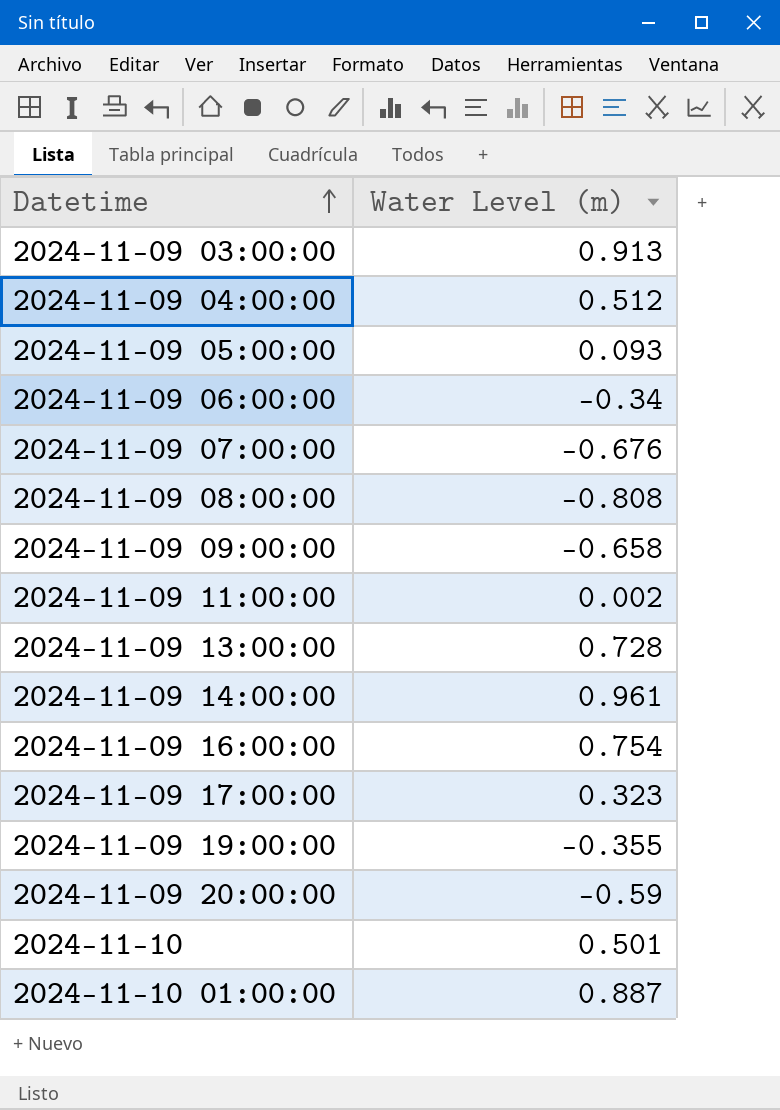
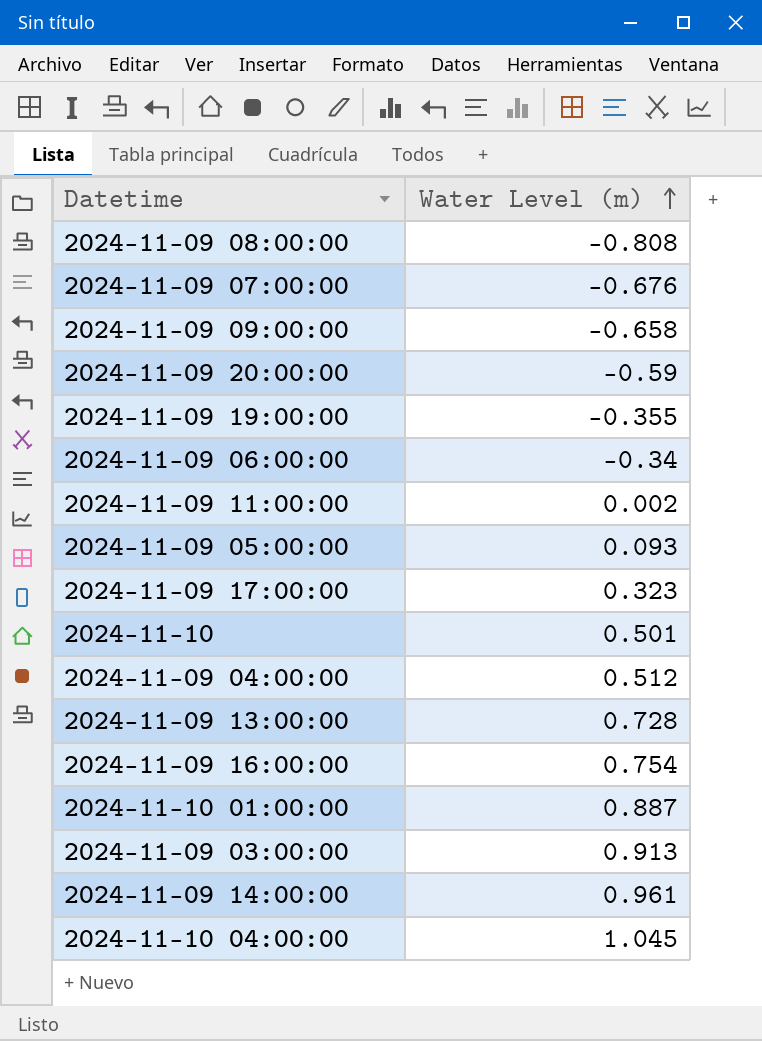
row order: Datetime ascending -> Water Level (m) ascending
row 2024-11-10 04:00:00: none -> 1.045

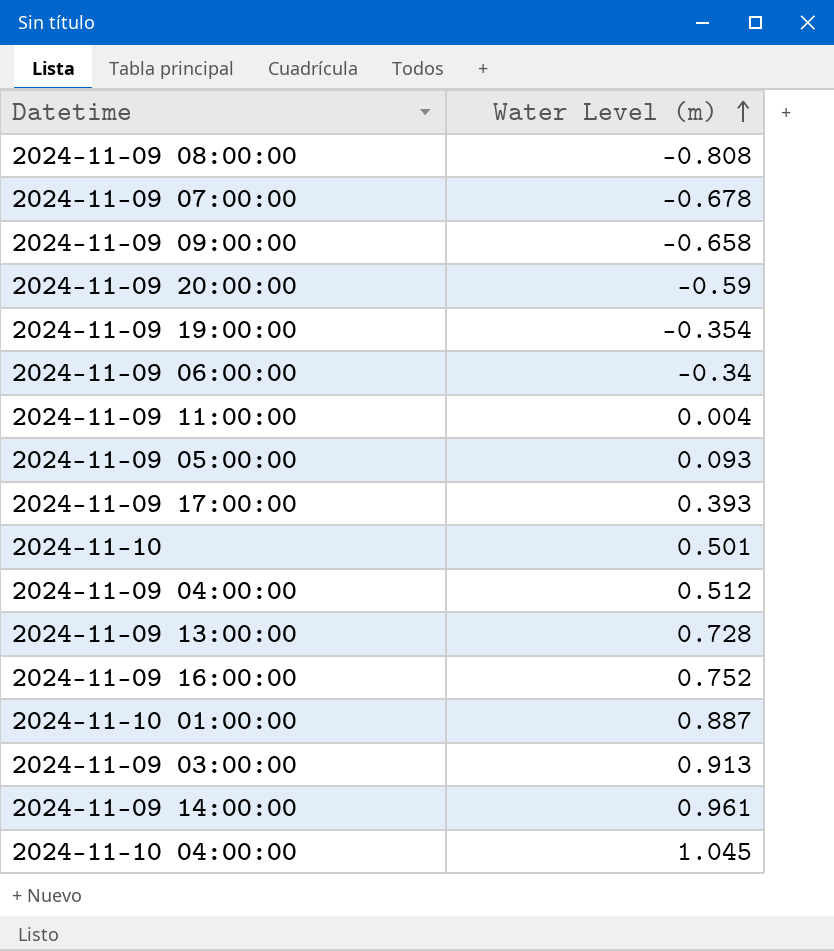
2024-11-09 07:00:00 | Water Level (m): -0.676 -> -0.678
2024-11-09 19:00:00 | Water Level (m): -0.355 -> -0.354
2024-11-09 11:00:00 | Water Level (m): 0.002 -> 0.004
2024-11-09 17:00:00 | Water Level (m): 0.323 -> 0.393
2024-11-09 16:00:00 | Water Level (m): 0.754 -> 0.752

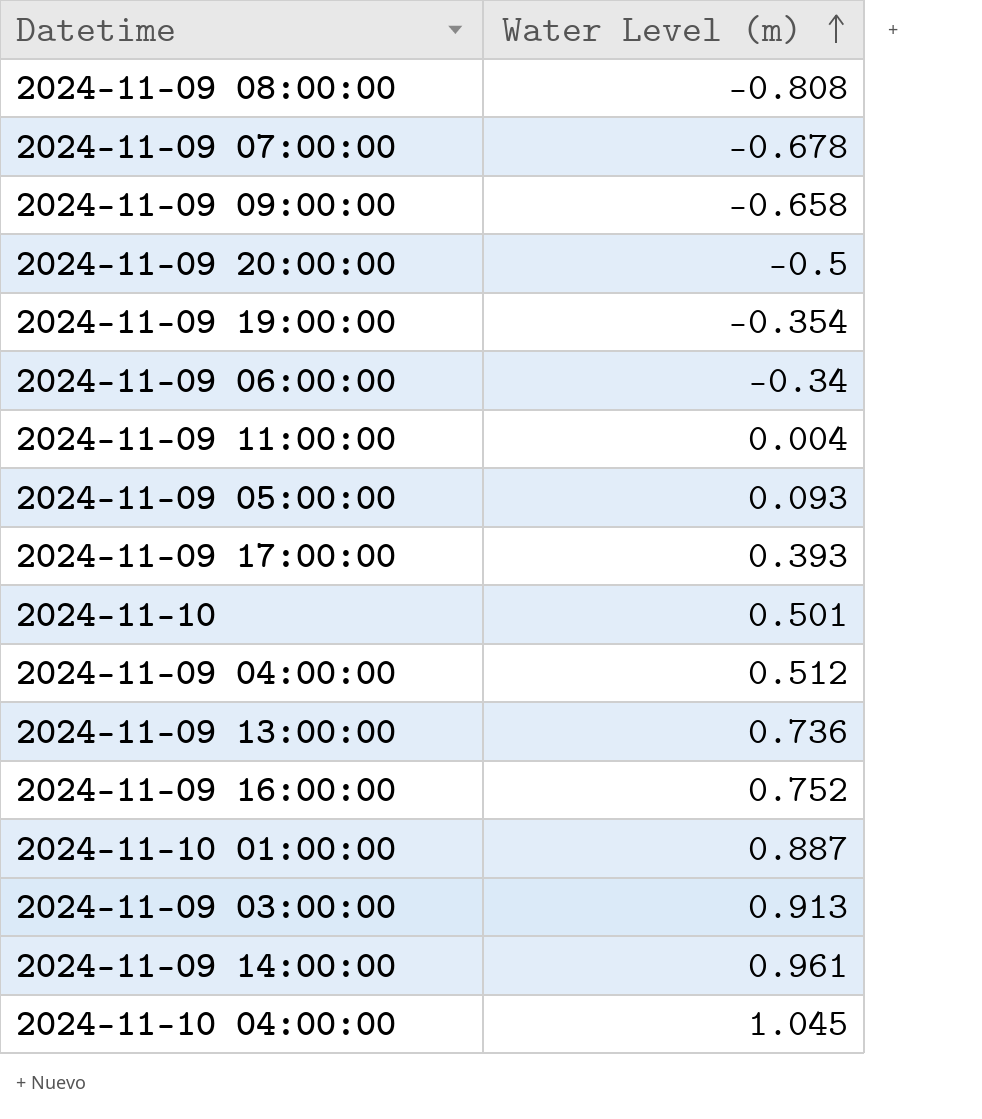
2024-11-09 20:00:00 | Water Level (m): -0.59 -> -0.5
2024-11-09 13:00:00 | Water Level (m): 0.728 -> 0.736

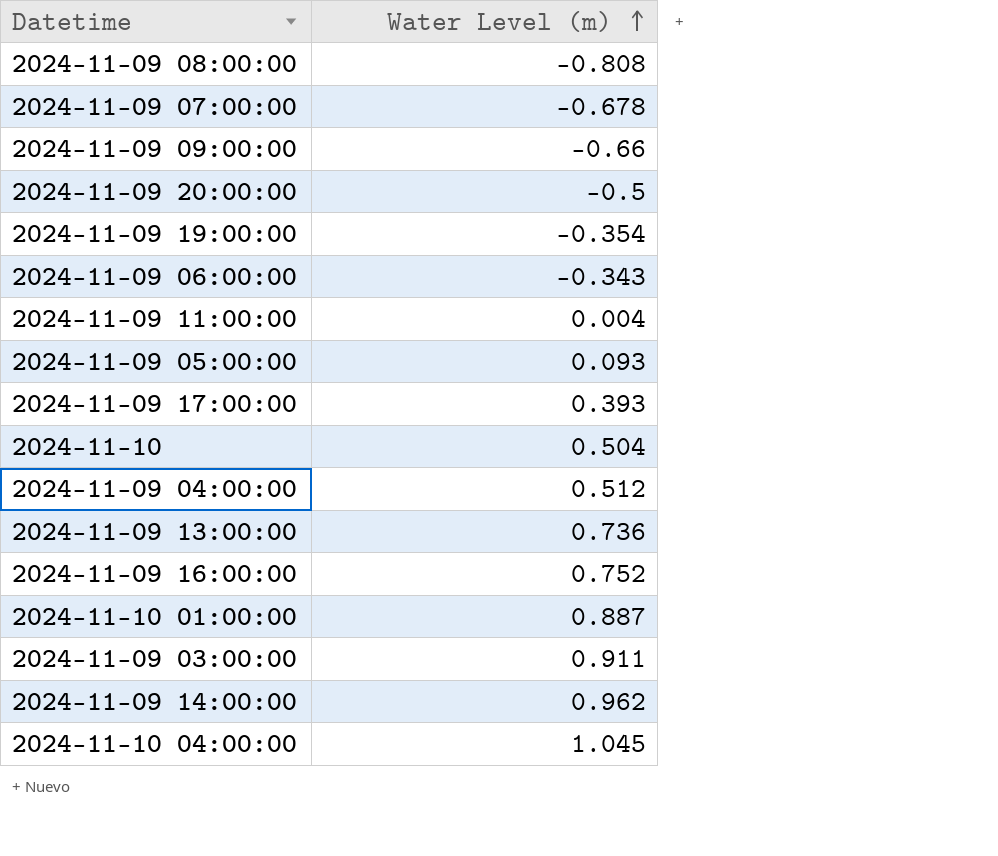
2024-11-09 09:00:00 | Water Level (m): -0.658 -> -0.66
2024-11-09 06:00:00 | Water Level (m): -0.34 -> -0.343
2024-11-10 | Water Level (m): 0.501 -> 0.504
2024-11-09 03:00:00 | Water Level (m): 0.913 -> 0.911
2024-11-09 14:00:00 | Water Level (m): 0.961 -> 0.962

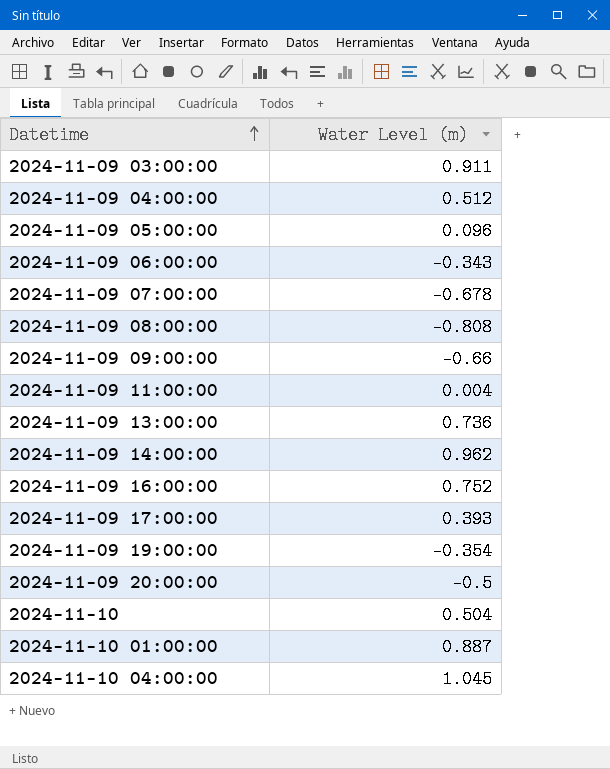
row order: Water Level (m) ascending -> Datetime ascending
2024-11-09 05:00:00 | Water Level (m): 0.093 -> 0.096

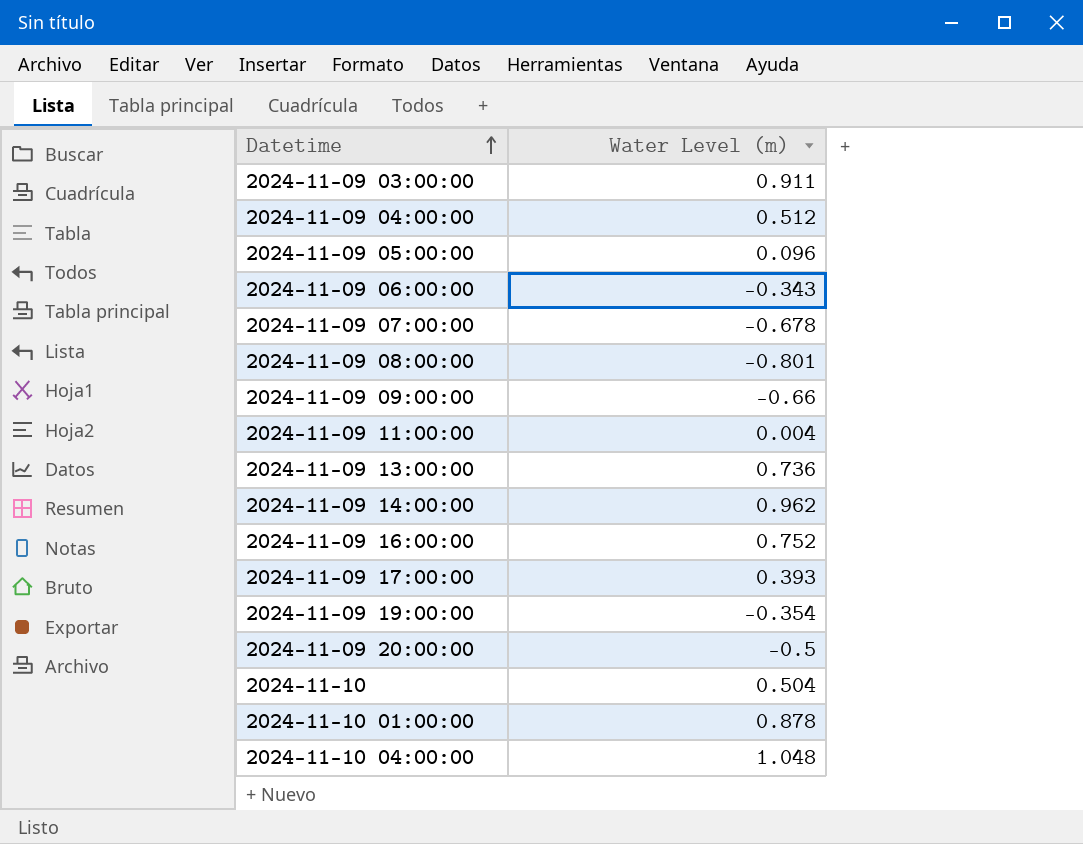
2024-11-09 08:00:00 | Water Level (m): -0.808 -> -0.801
2024-11-10 01:00:00 | Water Level (m): 0.887 -> 0.878
2024-11-10 04:00:00 | Water Level (m): 1.045 -> 1.048

